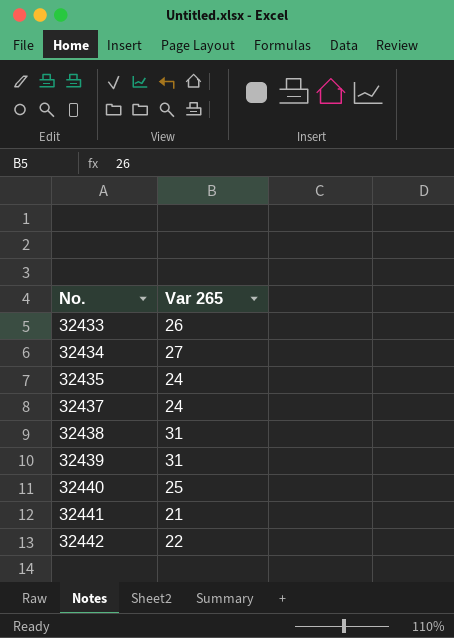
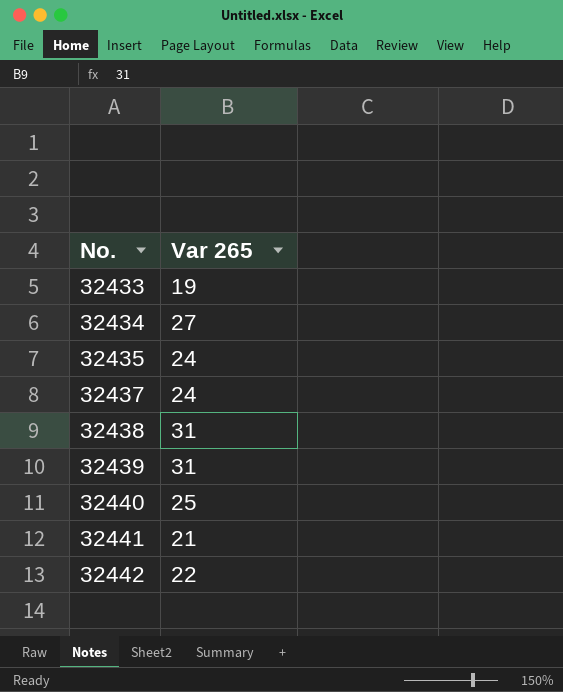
32433 | Var 265: 26 -> 19

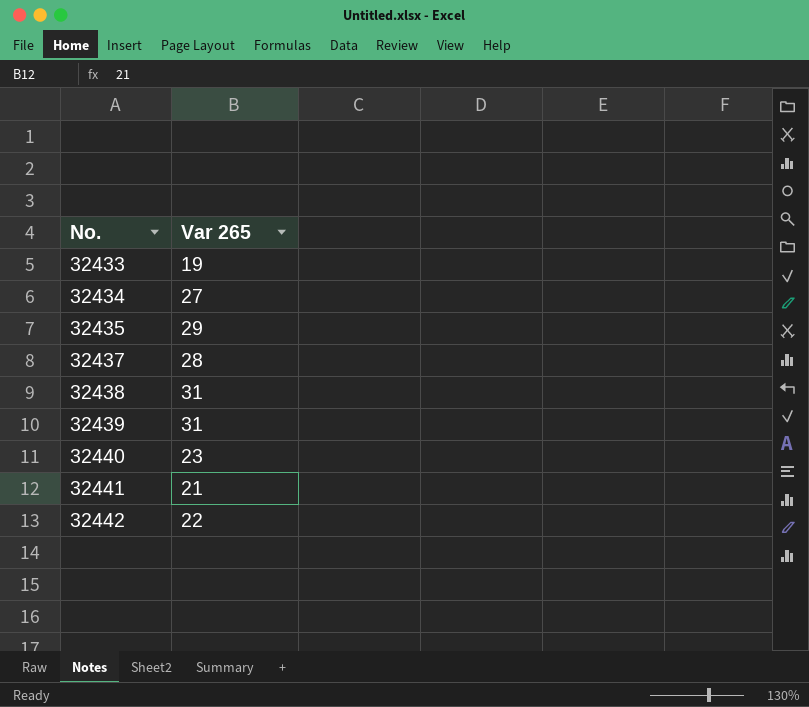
32435 | Var 265: 24 -> 29
32437 | Var 265: 24 -> 28
32440 | Var 265: 25 -> 23

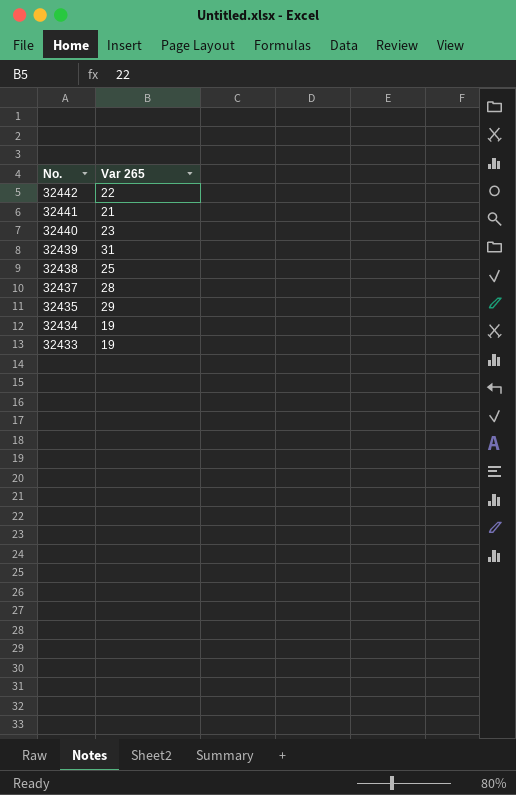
row order: No. ascending -> No. descending
32438 | Var 265: 31 -> 25
32434 | Var 265: 27 -> 19

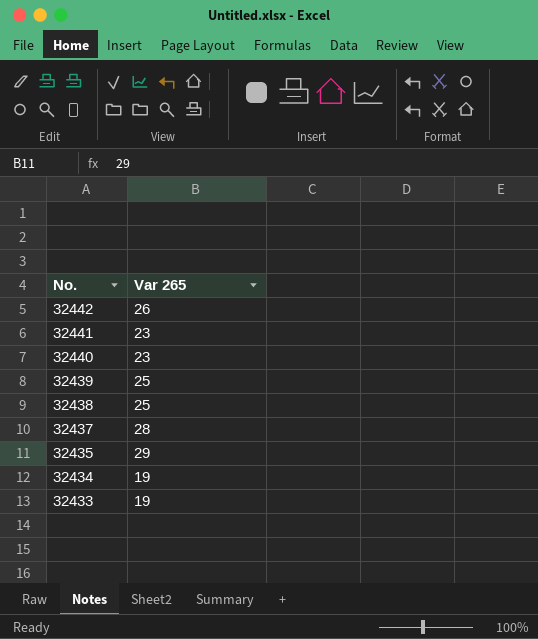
32442 | Var 265: 22 -> 26
32441 | Var 265: 21 -> 23
32439 | Var 265: 31 -> 25

